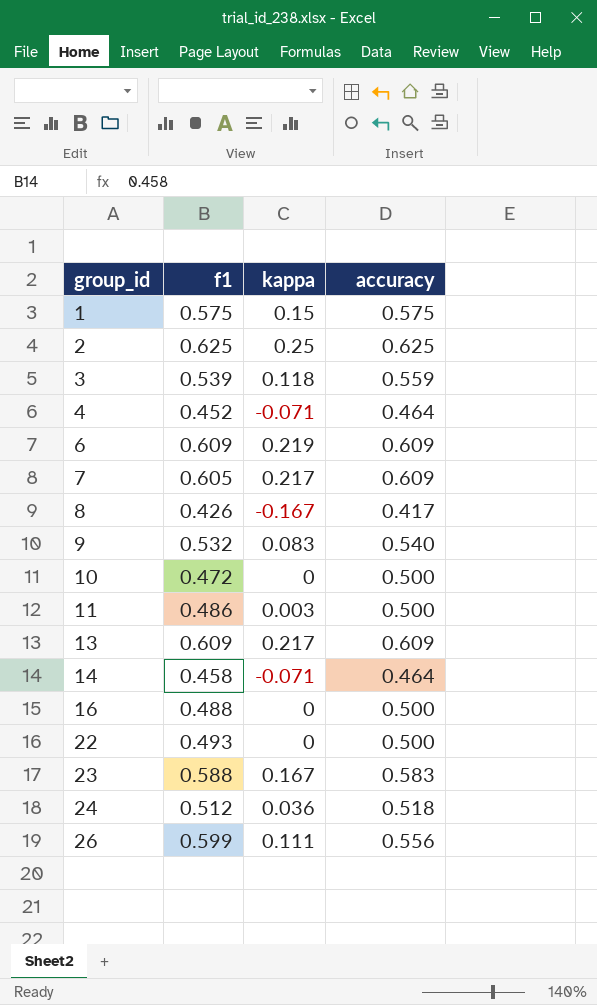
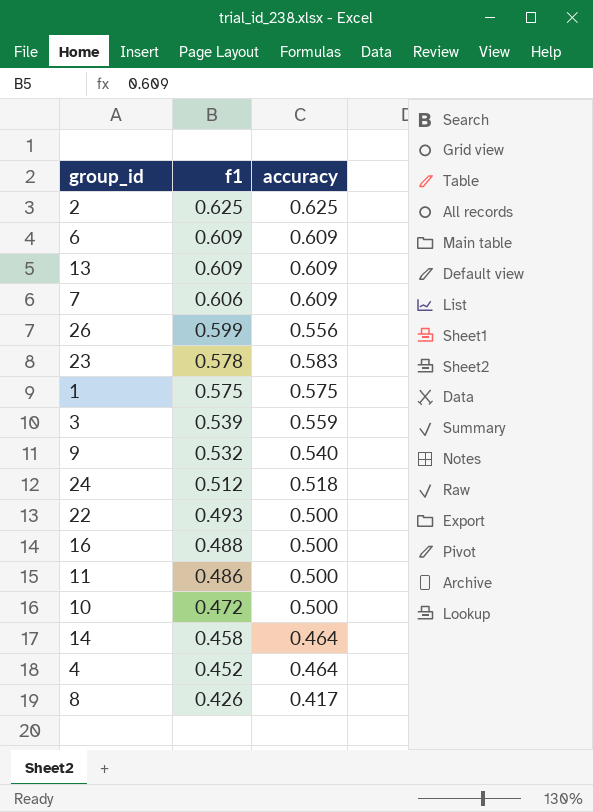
row order: group_id ascending -> f1 descending
column kappa | position: 3 -> none
7 | f1: 0.605 -> 0.606
23 | f1: 0.588 -> 0.578

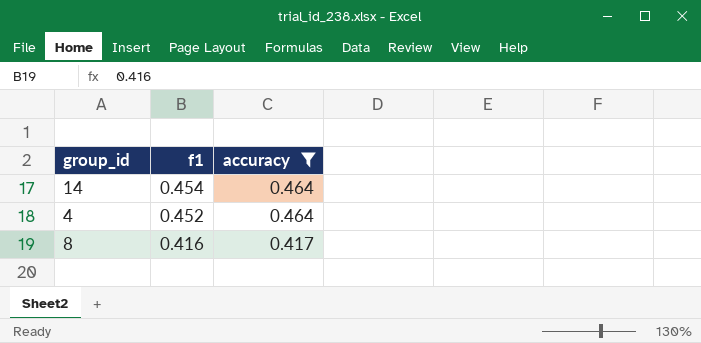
filter: none -> accuracy <= 0.464
14 | f1: 0.458 -> 0.454
8 | f1: 0.426 -> 0.416

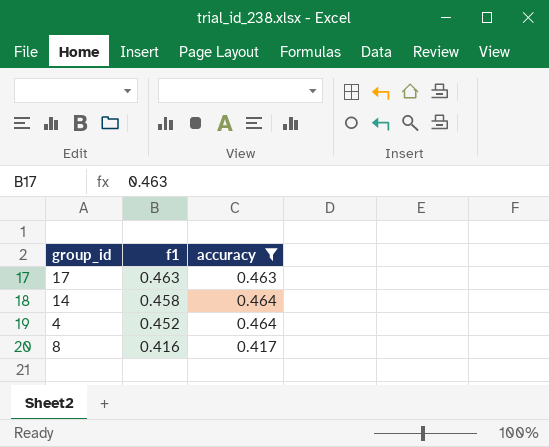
row 17: none -> 0.463 | 0.463
14 | f1: 0.454 -> 0.458

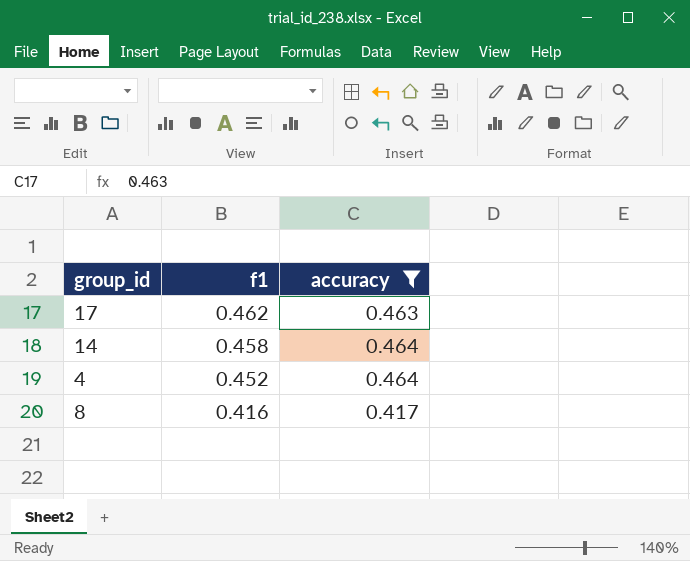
17 | f1: 0.463 -> 0.462

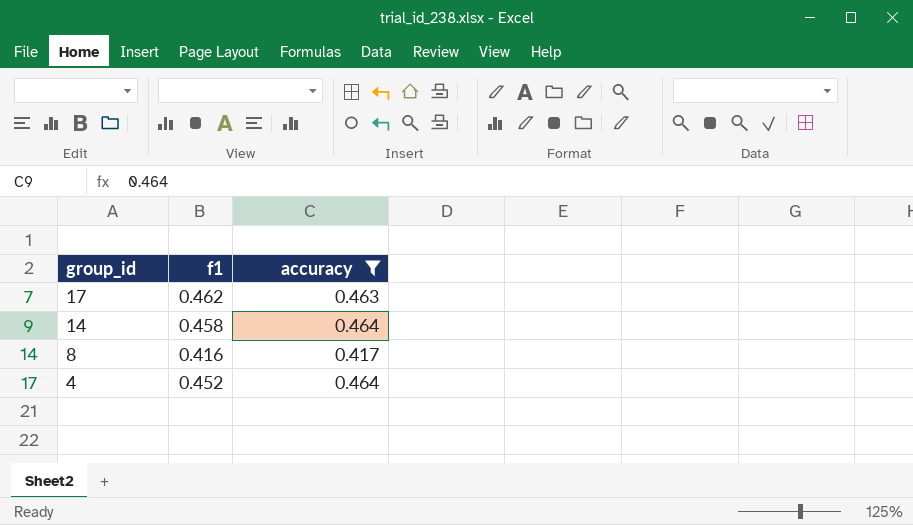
row order: f1 descending -> group_id descending

